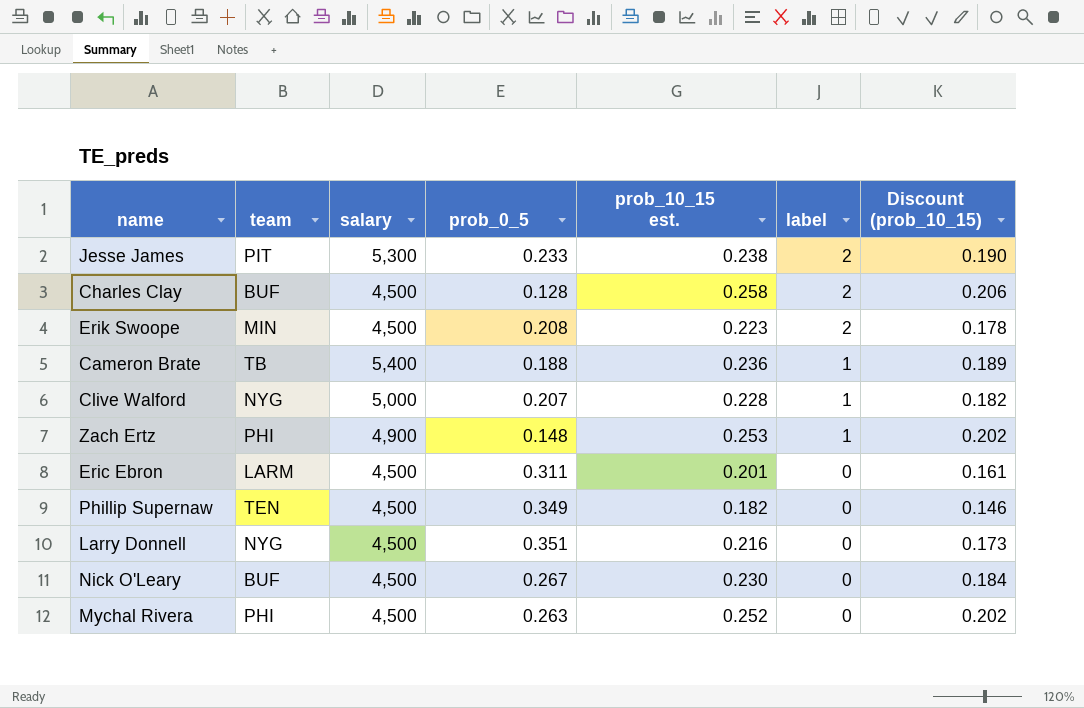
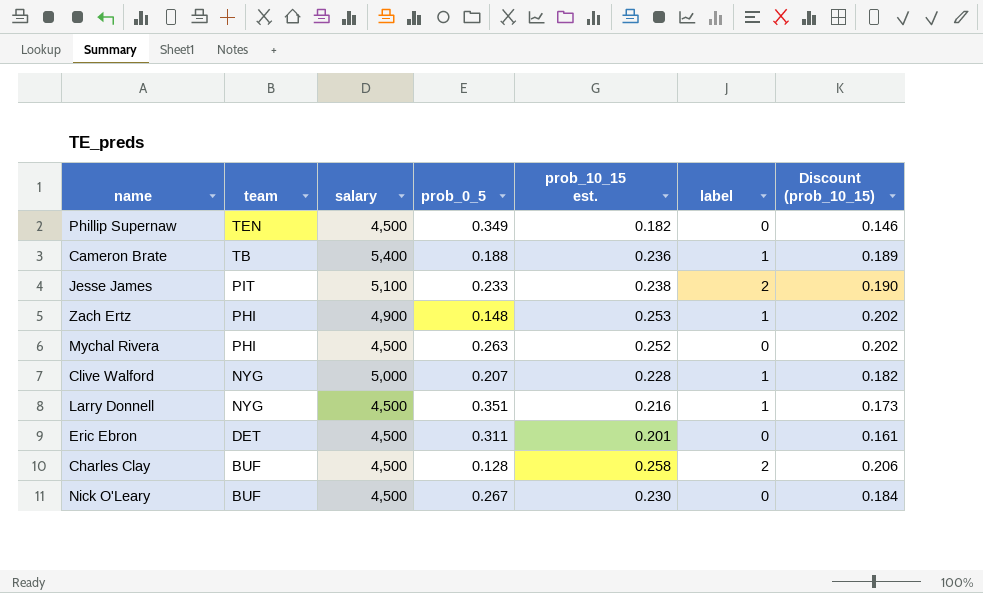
row order: label descending -> team descending
row Erik Swoope: MIN | 4,500 | 0.208 | 0.223 | 2 | 0.178 -> none
Jesse James | salary: 5,300 -> 5,100
Larry Donnell | label: 0 -> 1
Eric Ebron | team: LARM -> DET

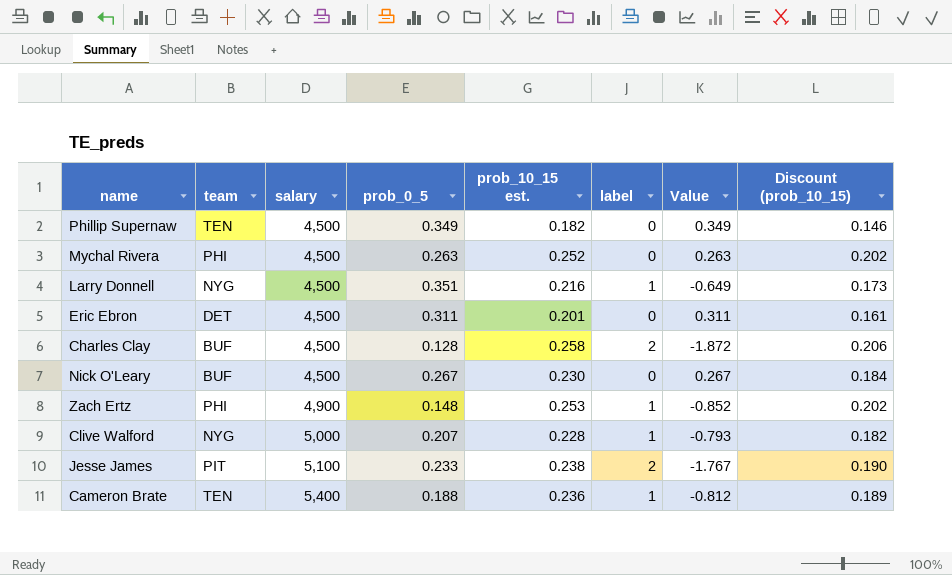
row order: team descending -> salary ascending
column Value | formula: none -> [prob_0_5] - [label]
Cameron Brate | team: TB -> TEN

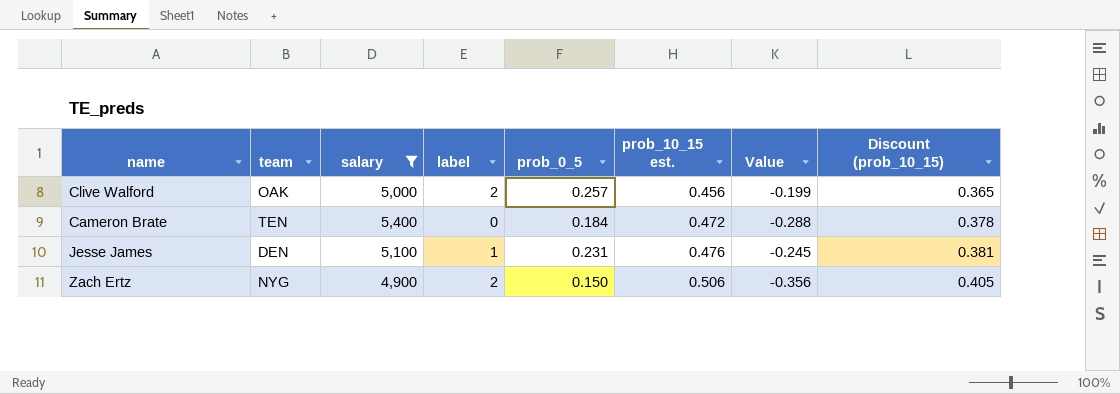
filter: none -> salary != 4,500
row order: salary ascending -> prob_10_15 est. ascending
column label | position: 6 -> 4
column Value | formula: [prob_0_5] - [label] -> [prob_0_5] - [prob_10_15 est.]
Clive Walford | team: NYG -> OAK
Clive Walford | label: 1 -> 2
Clive Walford | prob_0_5: 0.207 -> 0.257
Clive Walford | prob_10_15 est.: 0.228 -> 0.456
Clive Walford | Discount (prob_10_15): 0.182 -> 0.365
Cameron Brate | label: 1 -> 0
Cameron Brate | prob_0_5: 0.188 -> 0.184
Cameron Brate | prob_10_15 est.: 0.236 -> 0.472
Cameron Brate | Discount (prob_10_15): 0.189 -> 0.378
Jesse James | team: PIT -> DEN
Jesse James | label: 2 -> 1
Jesse James | prob_0_5: 0.233 -> 0.231
Jesse James | prob_10_15 est.: 0.238 -> 0.476
Jesse James | Discount (prob_10_15): 0.190 -> 0.381
Zach Ertz | team: PHI -> NYG
Zach Ertz | label: 1 -> 2
Zach Ertz | prob_0_5: 0.148 -> 0.150
Zach Ertz | prob_10_15 est.: 0.253 -> 0.506
Zach Ertz | Discount (prob_10_15): 0.202 -> 0.405

